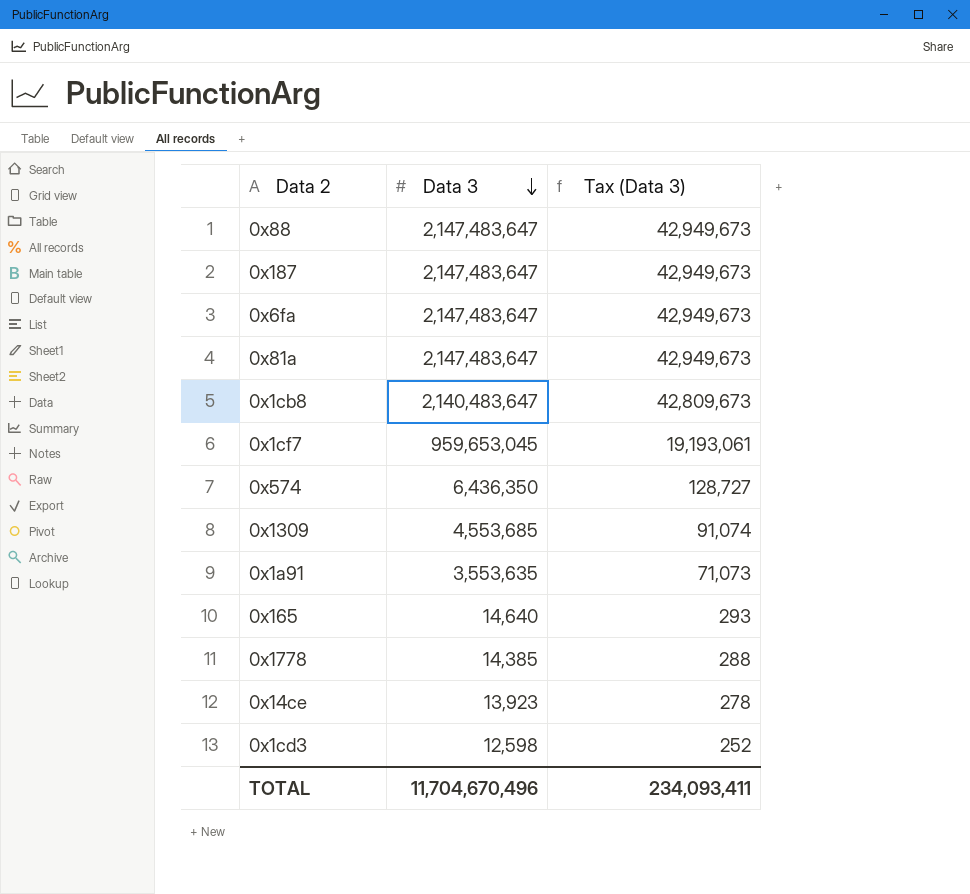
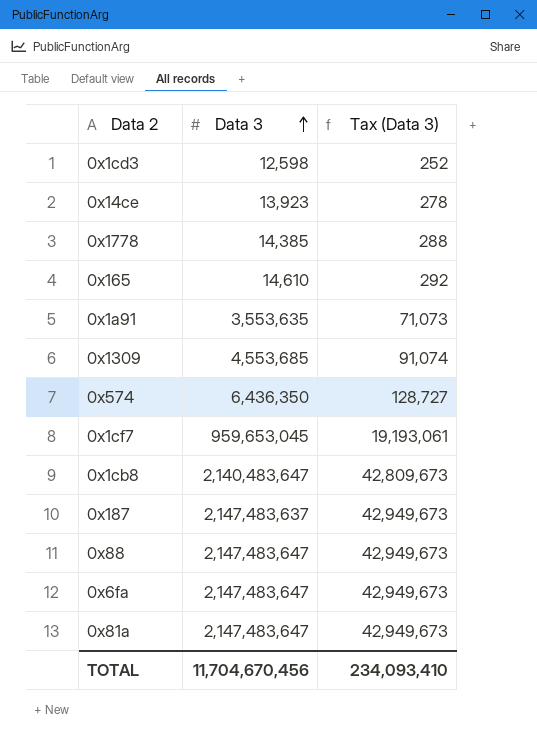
row order: Data 3 descending -> Data 3 ascending
0x165 | Data 3: 14,640 -> 14,610
0x165 | Tax (Data 3): 293 -> 292
0x187 | Data 3: 2,147,483,647 -> 2,147,483,637
TOTAL | Data 3: 11,704,670,496 -> 11,704,670,456
TOTAL | Tax (Data 3): 234,093,411 -> 234,093,410

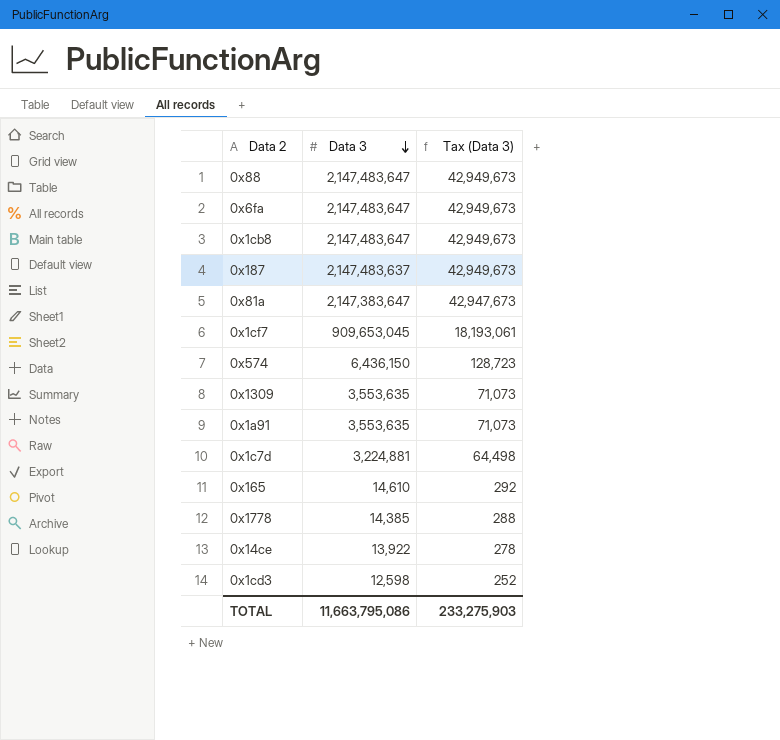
row order: Data 3 ascending -> Data 3 descending
0x1cb8 | Data 3: 2,140,483,647 -> 2,147,483,647
0x1cb8 | Tax (Data 3): 42,809,673 -> 42,949,673
0x81a | Data 3: 2,147,483,647 -> 2,147,383,647
0x81a | Tax (Data 3): 42,949,673 -> 42,947,673
0x1cf7 | Data 3: 959,653,045 -> 909,653,045
0x1cf7 | Tax (Data 3): 19,193,061 -> 18,193,061
0x574 | Data 3: 6,436,350 -> 6,436,150
0x574 | Tax (Data 3): 128,727 -> 128,723
0x1309 | Data 3: 4,553,685 -> 3,553,635
0x1309 | Tax (Data 3): 91,074 -> 71,073
row 0x1c7d: none -> 3,224,881 | 64,498
0x14ce | Data 3: 13,923 -> 13,922
TOTAL | Data 3: 11,704,670,456 -> 11,663,795,086
TOTAL | Tax (Data 3): 234,093,410 -> 233,275,903

